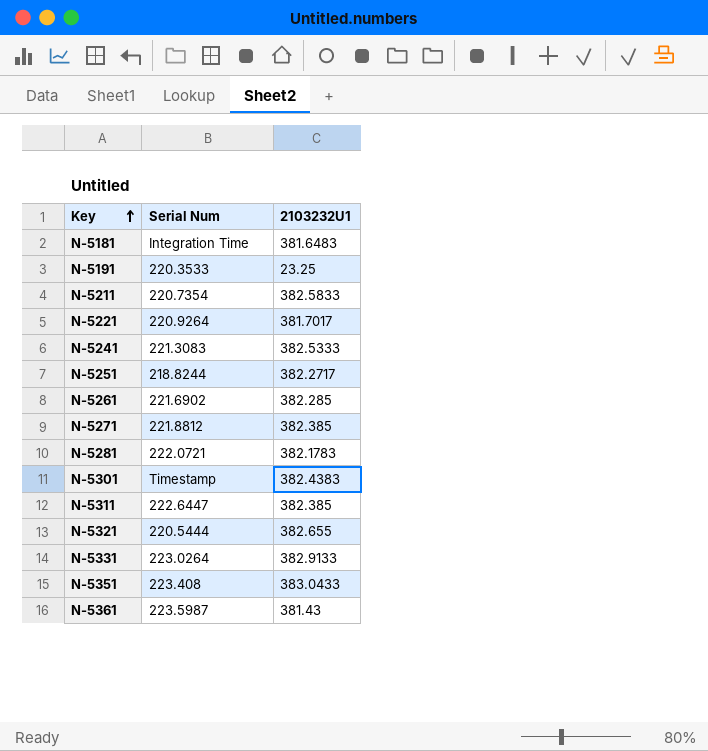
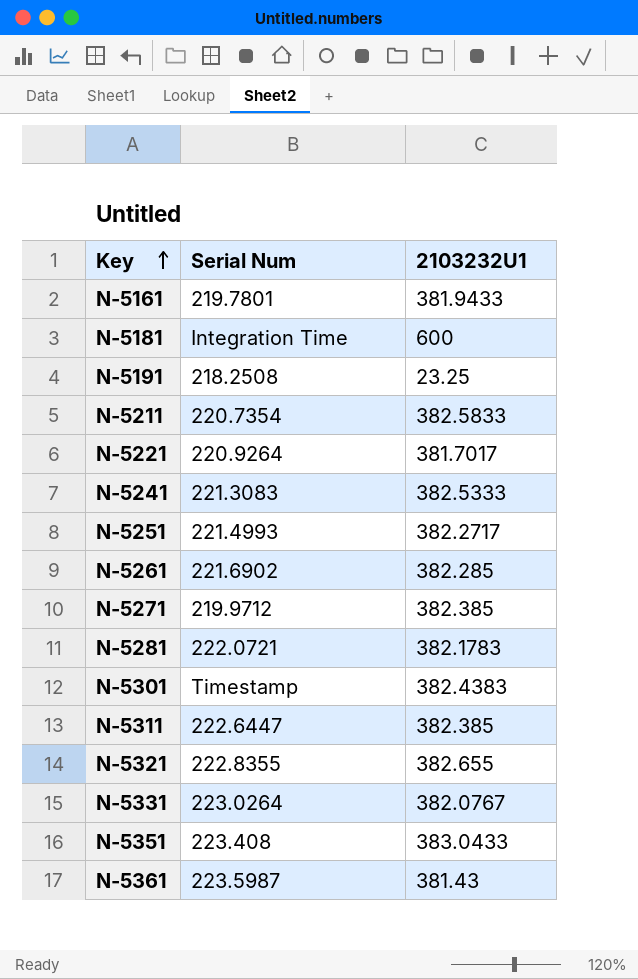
row N-5161: none -> 219.7801 | 381.9433
N-5181 | 2103232U1: 381.6483 -> 600
N-5191 | Serial Num: 220.3533 -> 218.2508
N-5251 | Serial Num: 218.8244 -> 221.4993
N-5271 | Serial Num: 221.8812 -> 219.9712
N-5321 | Serial Num: 220.5444 -> 222.8355
N-5331 | 2103232U1: 382.9133 -> 382.0767

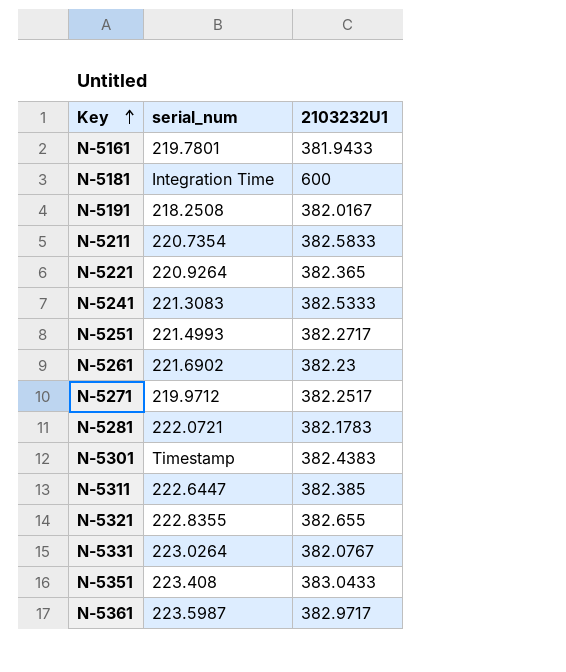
column name: Serial Num -> serial_num
N-5191 | 2103232U1: 23.25 -> 382.0167
N-5221 | 2103232U1: 381.7017 -> 382.365
N-5261 | 2103232U1: 382.285 -> 382.23
N-5271 | 2103232U1: 382.385 -> 382.2517
N-5361 | 2103232U1: 381.43 -> 382.9717

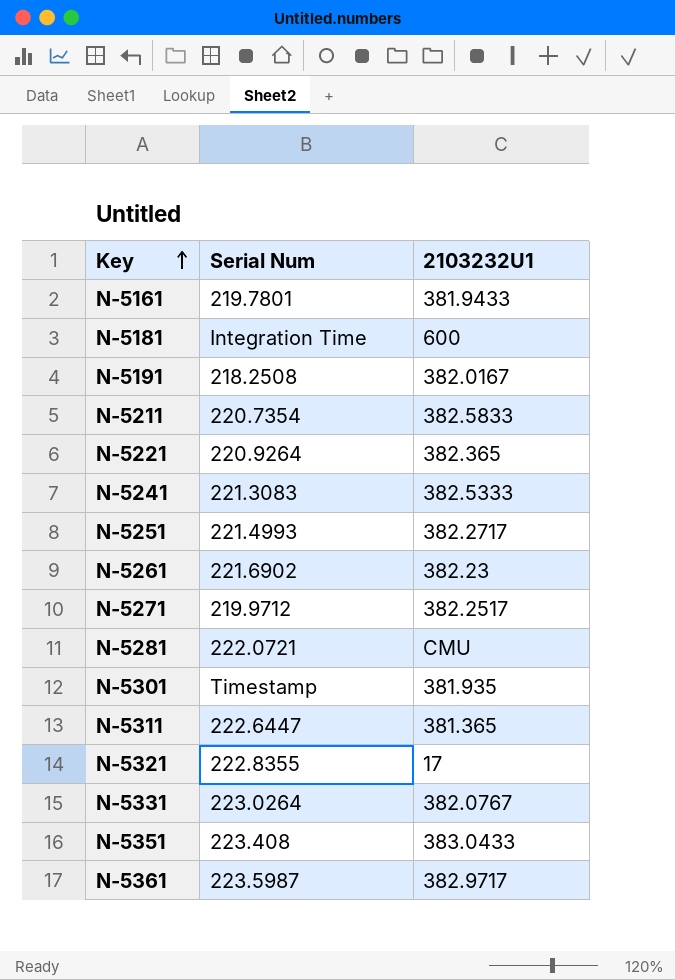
column name: serial_num -> Serial Num
N-5281 | 2103232U1: 382.1783 -> CMU
N-5301 | 2103232U1: 382.4383 -> 381.935
N-5311 | 2103232U1: 382.385 -> 381.365
N-5321 | 2103232U1: 382.655 -> 17

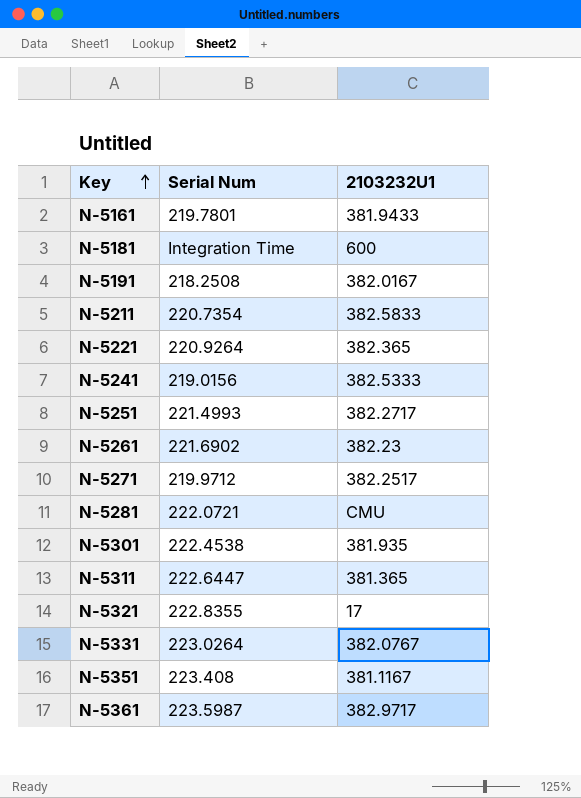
N-5241 | Serial Num: 221.3083 -> 219.0156
N-5301 | Serial Num: Timestamp -> 222.4538
N-5351 | 2103232U1: 383.0433 -> 381.1167

